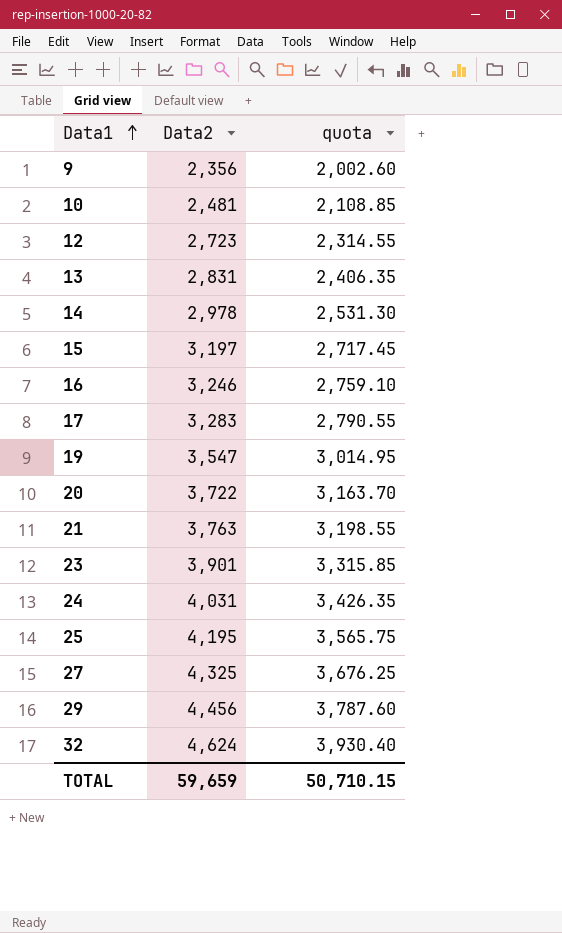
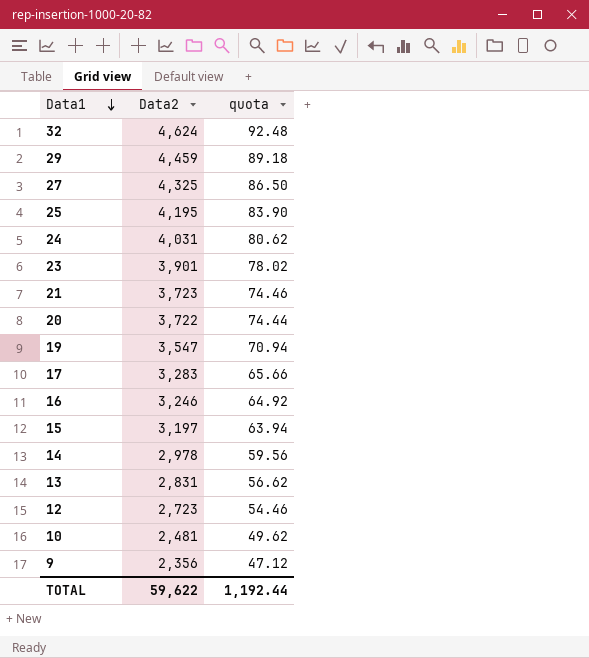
row order: Data1 ascending -> Data1 descending
column quota | formula: [Data2] * 0.85 -> [Data2] * 0.02
29 | Data2: 4,456 -> 4,459
21 | Data2: 3,763 -> 3,723
TOTAL | Data2: 59,659 -> 59,622
TOTAL | quota: 50,710.15 -> 1,192.44

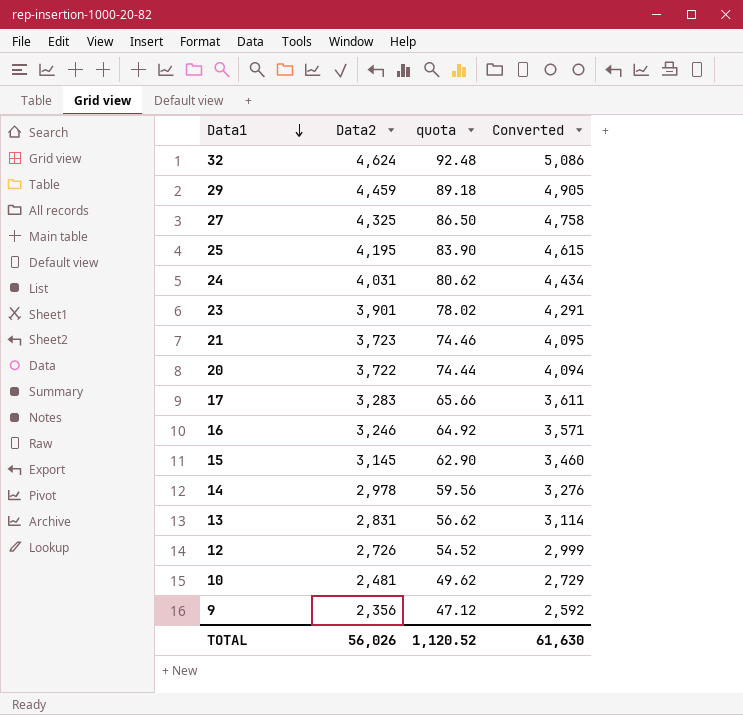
column Converted | formula: none -> [Data2] * 1.1
row 19: 3,547 | 70.94 -> none
15 | Data2: 3,197 -> 3,145
15 | quota: 63.94 -> 62.90
12 | Data2: 2,723 -> 2,726
12 | quota: 54.46 -> 54.52
TOTAL | Data2: 59,622 -> 56,026
TOTAL | quota: 1,192.44 -> 1,120.52

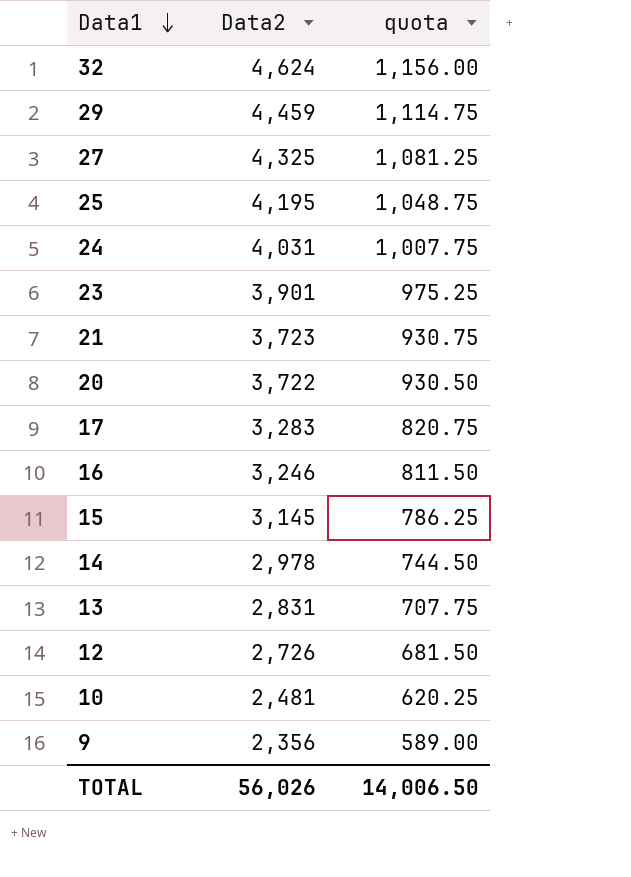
column Converted | formula: [Data2] * 1.1 -> none
column quota | formula: [Data2] * 0.02 -> [Data2] * 0.25
TOTAL | quota: 1,120.52 -> 14,006.50

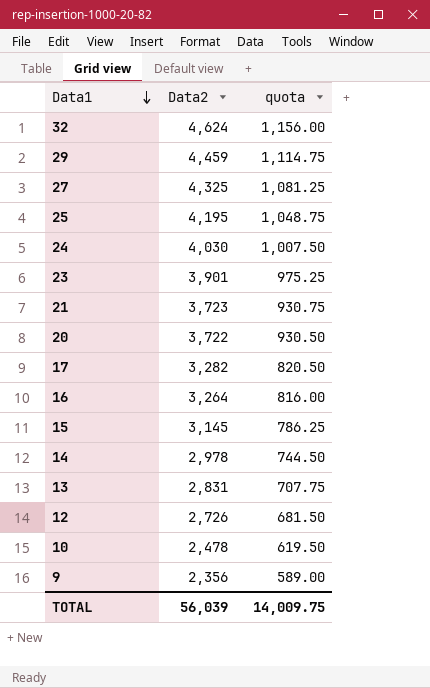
24 | Data2: 4,031 -> 4,030
24 | quota: 1,007.75 -> 1,007.50
17 | Data2: 3,283 -> 3,282
17 | quota: 820.75 -> 820.50
16 | Data2: 3,246 -> 3,264
16 | quota: 811.50 -> 816.00
10 | Data2: 2,481 -> 2,478
10 | quota: 620.25 -> 619.50
TOTAL | Data2: 56,026 -> 56,039
TOTAL | quota: 14,006.50 -> 14,009.75

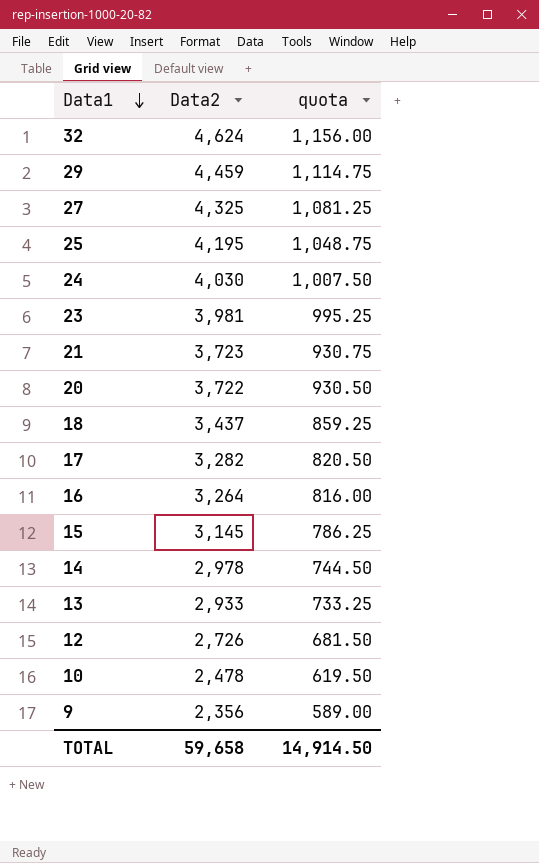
23 | Data2: 3,901 -> 3,981
23 | quota: 975.25 -> 995.25
row 18: none -> 3,437 | 859.25
13 | Data2: 2,831 -> 2,933
13 | quota: 707.75 -> 733.25
TOTAL | Data2: 56,039 -> 59,658
TOTAL | quota: 14,009.75 -> 14,914.50

